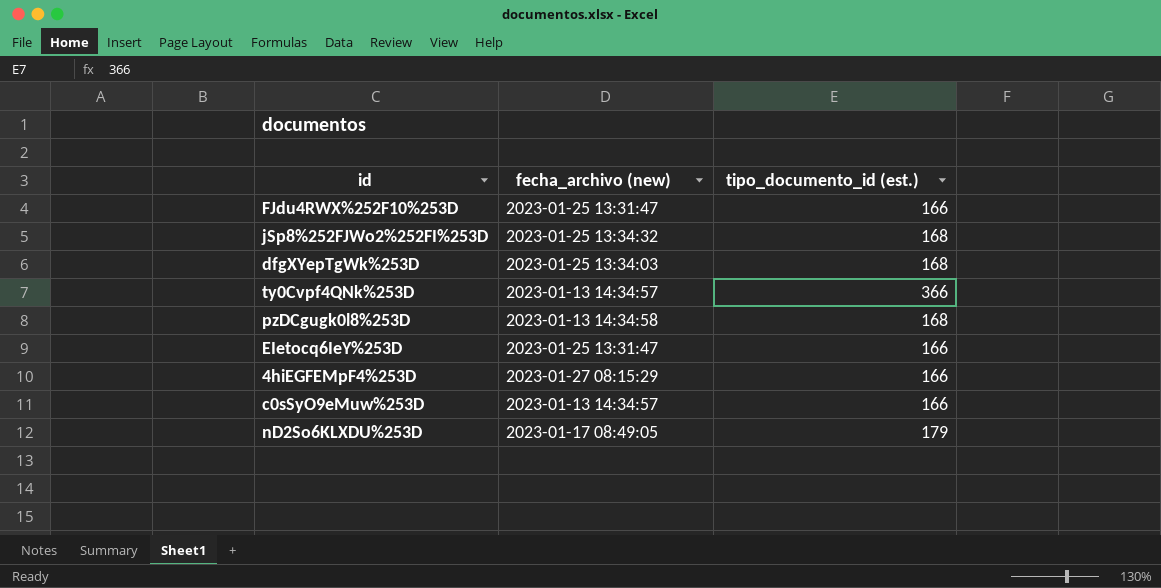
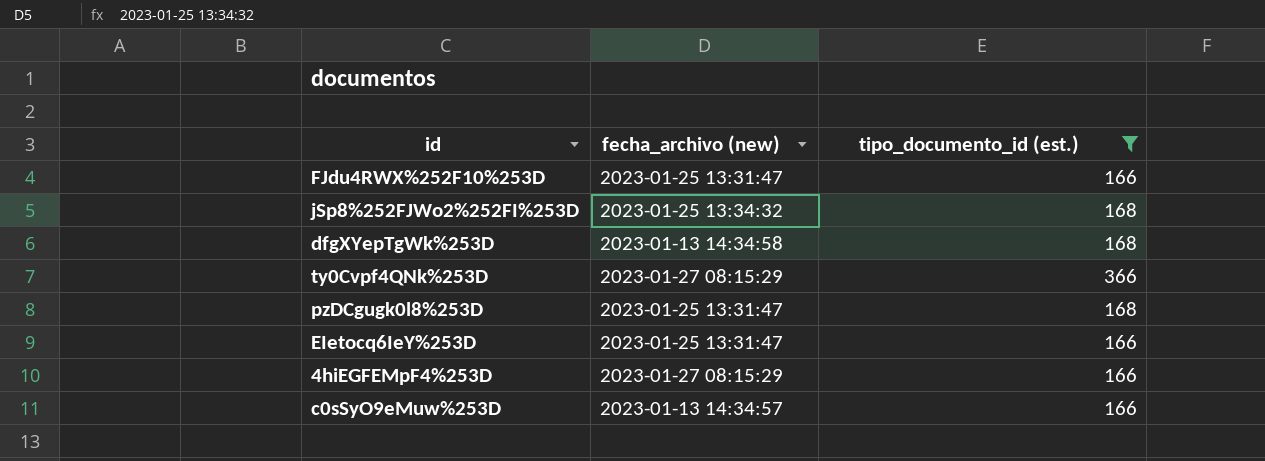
filter: none -> tipo_documento_id (est.) != 179
dfgXYepTgWk%253D | fecha_archivo (new): 2023-01-25 13:34:03 -> 2023-01-13 14:34:58
ty0Cvpf4QNk%253D | fecha_archivo (new): 2023-01-13 14:34:57 -> 2023-01-27 08:15:29
pzDCgugk0l8%253D | fecha_archivo (new): 2023-01-13 14:34:58 -> 2023-01-25 13:31:47

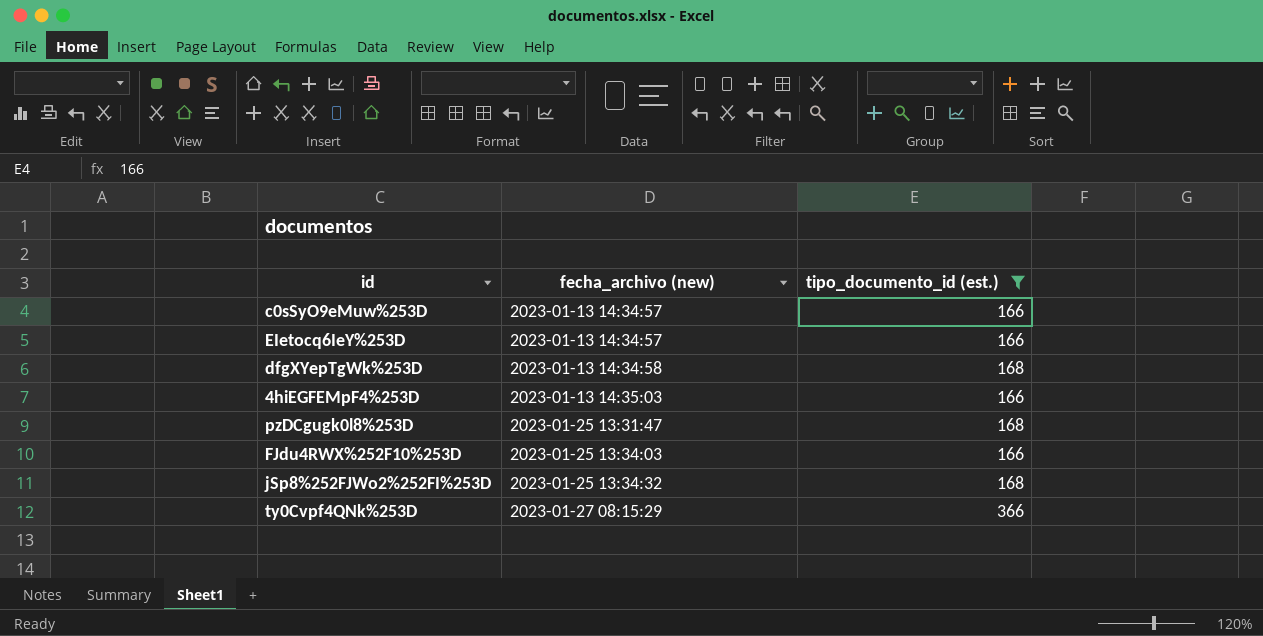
row order: none -> fecha_archivo (new) ascending
EIetocq6IeY%253D | fecha_archivo (new): 2023-01-25 13:31:47 -> 2023-01-13 14:34:57
4hiEGFEMpF4%253D | fecha_archivo (new): 2023-01-27 08:15:29 -> 2023-01-13 14:35:03
FJdu4RWX%252F10%253D | fecha_archivo (new): 2023-01-25 13:31:47 -> 2023-01-25 13:34:03

